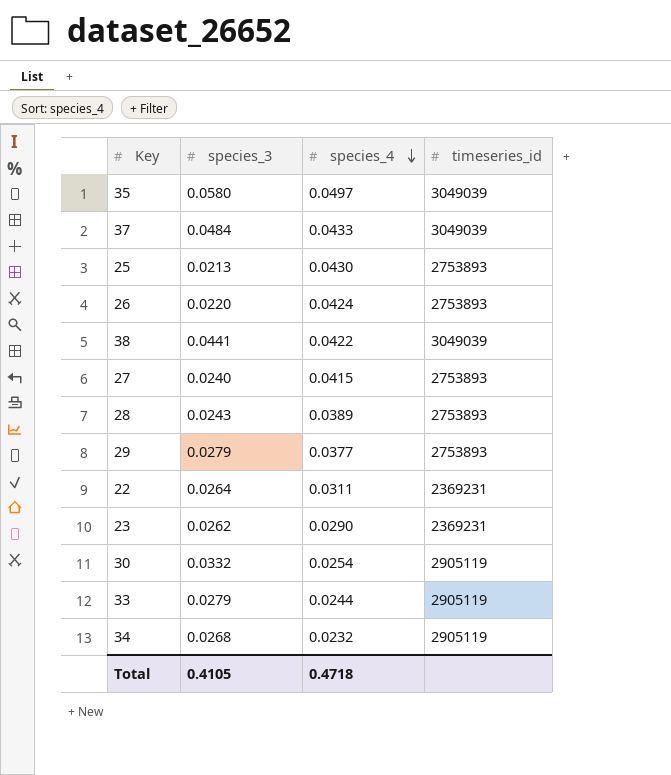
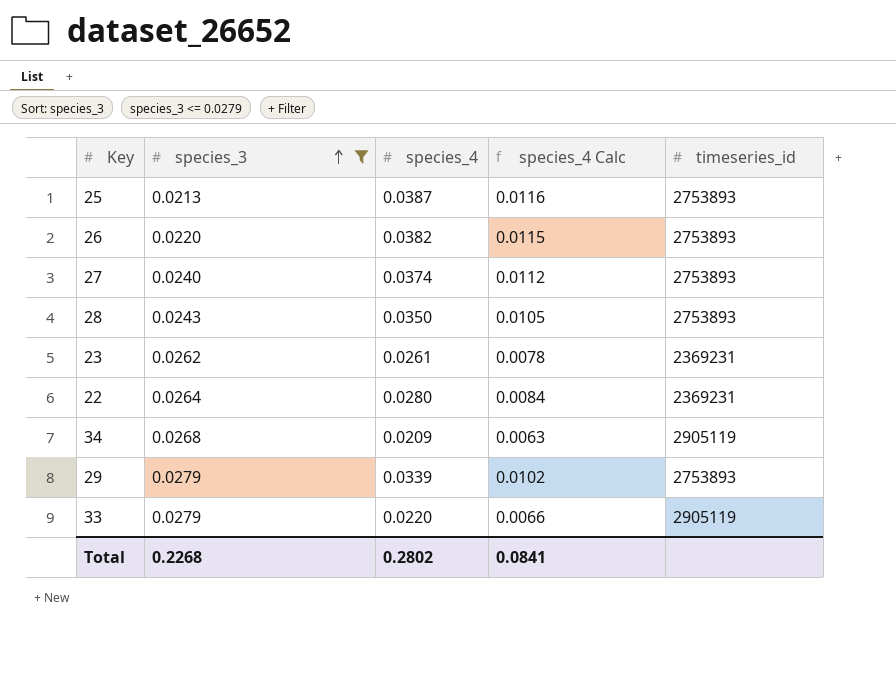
filter: none -> species_3 <= 0.0279
row order: species_4 descending -> species_3 ascending
column species_4 Calc | formula: none -> [species_4] * 0.3
25 | species_4: 0.0430 -> 0.0387
26 | species_4: 0.0424 -> 0.0382
27 | species_4: 0.0415 -> 0.0374
28 | species_4: 0.0389 -> 0.0350
23 | species_4: 0.0290 -> 0.0261
22 | species_4: 0.0311 -> 0.0280
34 | species_4: 0.0232 -> 0.0209
29 | species_4: 0.0377 -> 0.0339
33 | species_4: 0.0244 -> 0.0220
Total | species_3: 0.4105 -> 0.2268
Total | species_4: 0.4718 -> 0.2802

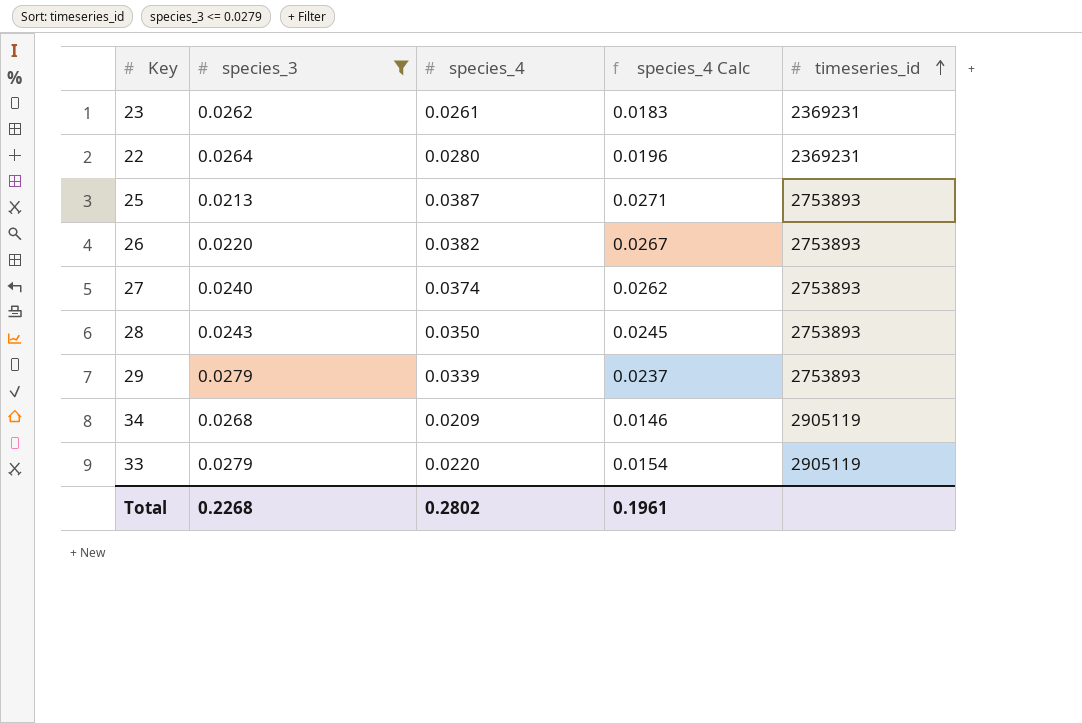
row order: species_3 ascending -> timeseries_id ascending
column species_4 Calc | formula: [species_4] * 0.3 -> [species_4] * 0.7
Total | species_4 Calc: 0.0841 -> 0.1961

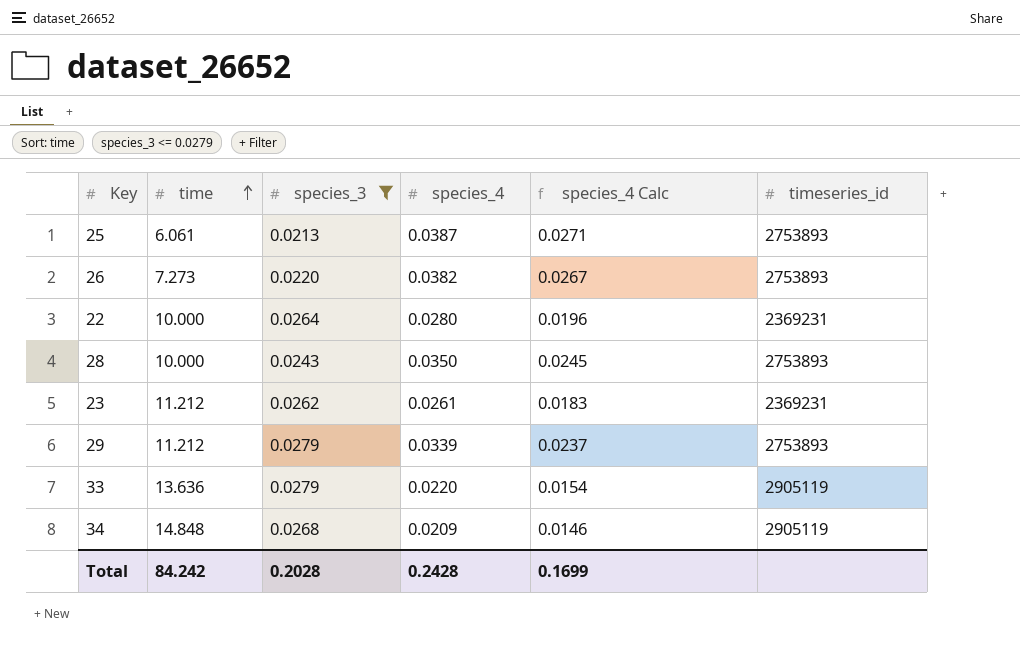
row order: timeseries_id ascending -> time ascending
column time | position: none -> 2
row 27: 0.0240 | 0.0374 | 0.0262 | 2753893 -> none
Total | species_3: 0.2268 -> 0.2028
Total | species_4: 0.2802 -> 0.2428
Total | species_4 Calc: 0.1961 -> 0.1699

